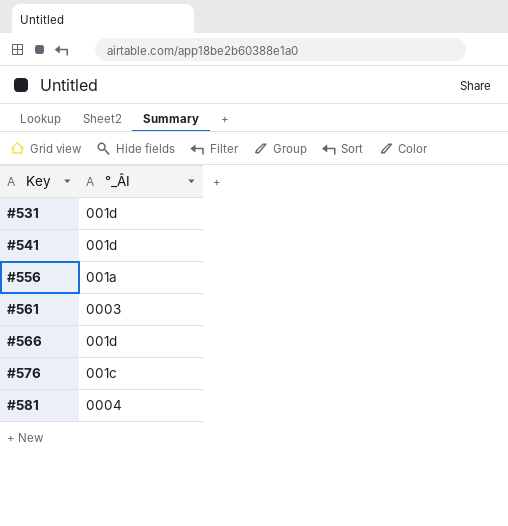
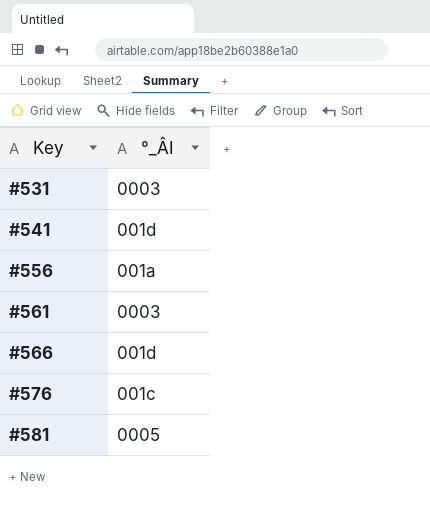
#531 | °_ÂI: 001d -> 0003
#581 | °_ÂI: 0004 -> 0005

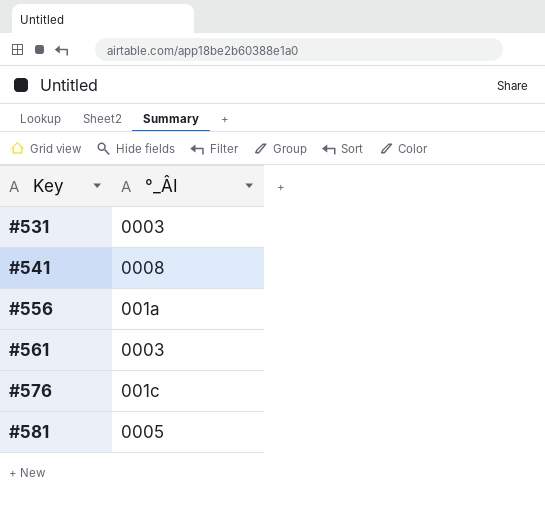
row #566: 001d -> none
#541 | °_ÂI: 001d -> 0008

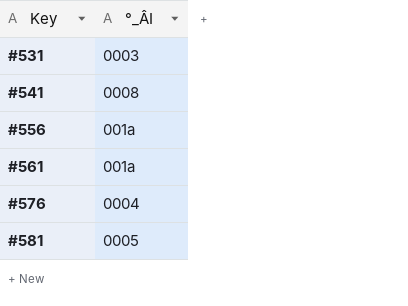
#561 | °_ÂI: 0003 -> 001a
#576 | °_ÂI: 001c -> 0004

